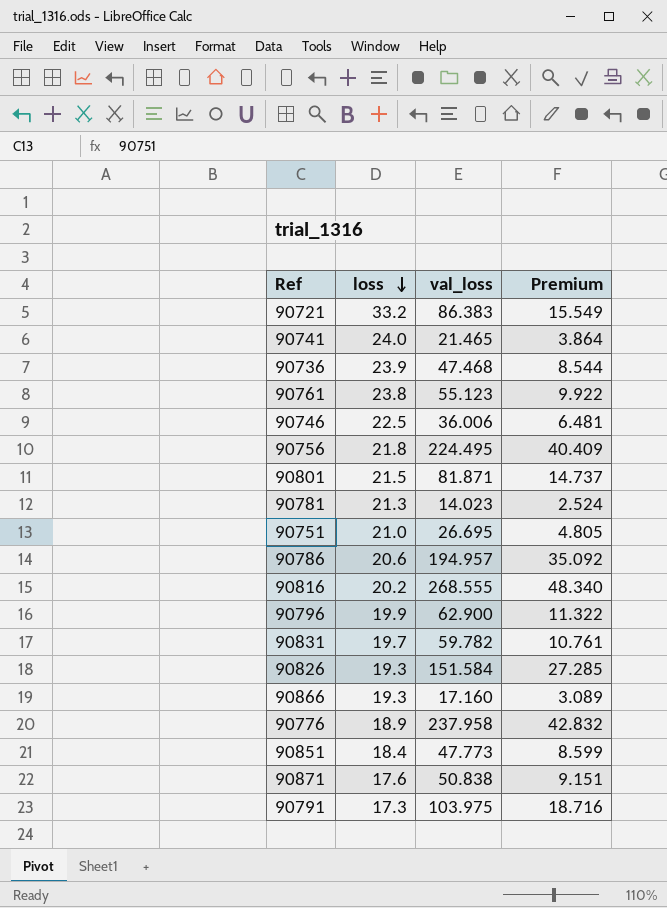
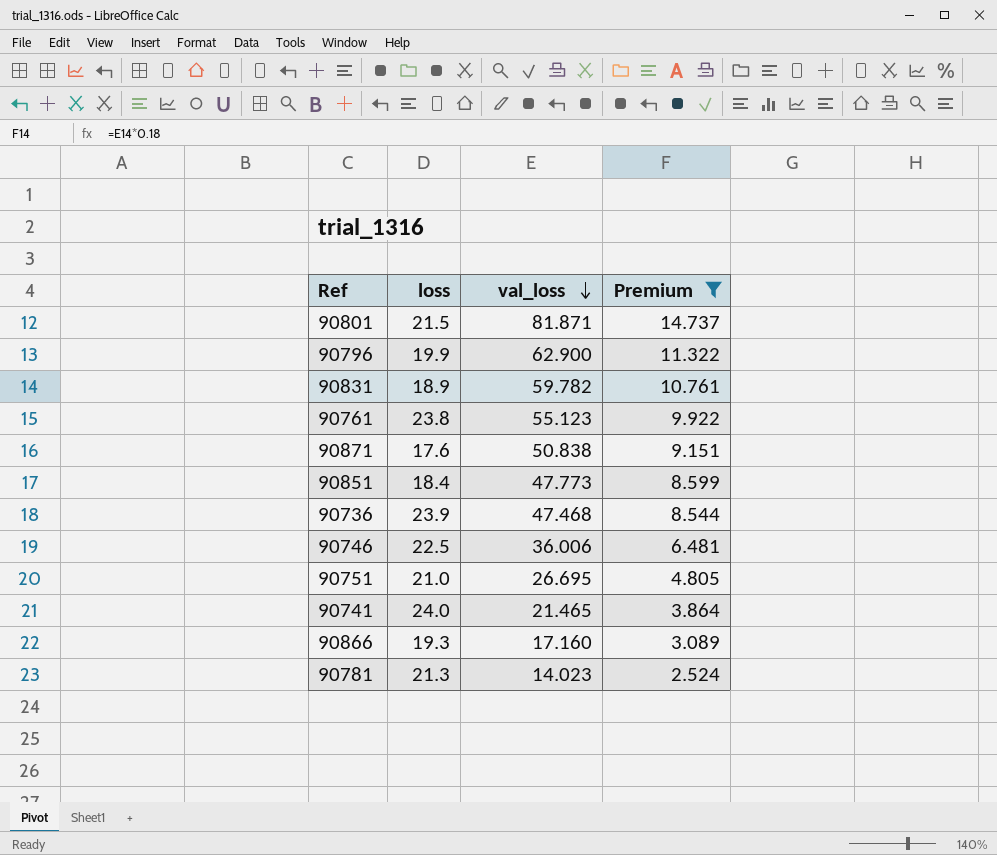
filter: none -> Premium <= 14.737
row order: loss descending -> val_loss descending
90831 | loss: 19.7 -> 18.9

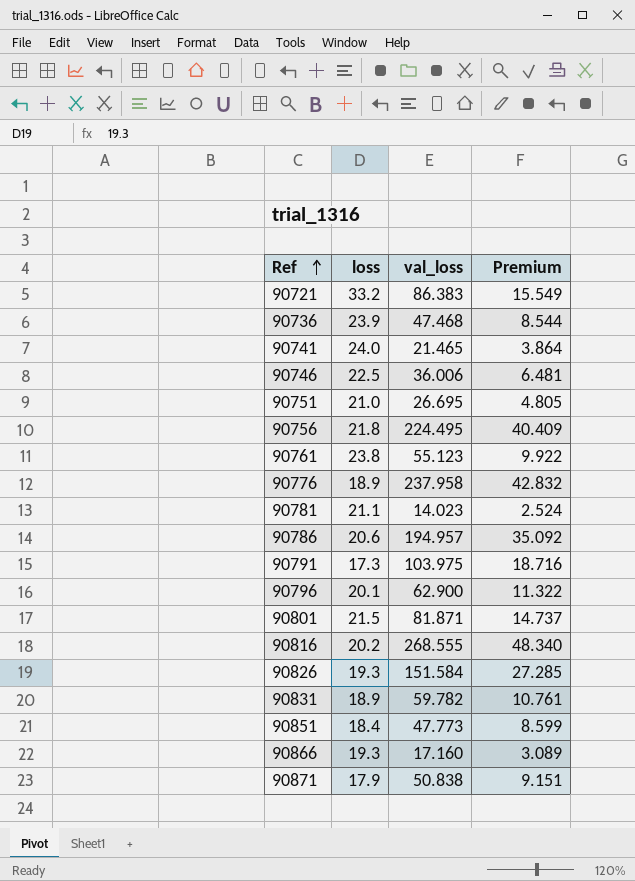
filter: Premium <= 14.737 -> none
row order: val_loss descending -> Ref ascending
90781 | loss: 21.3 -> 21.1
90796 | loss: 19.9 -> 20.1
90871 | loss: 17.6 -> 17.9

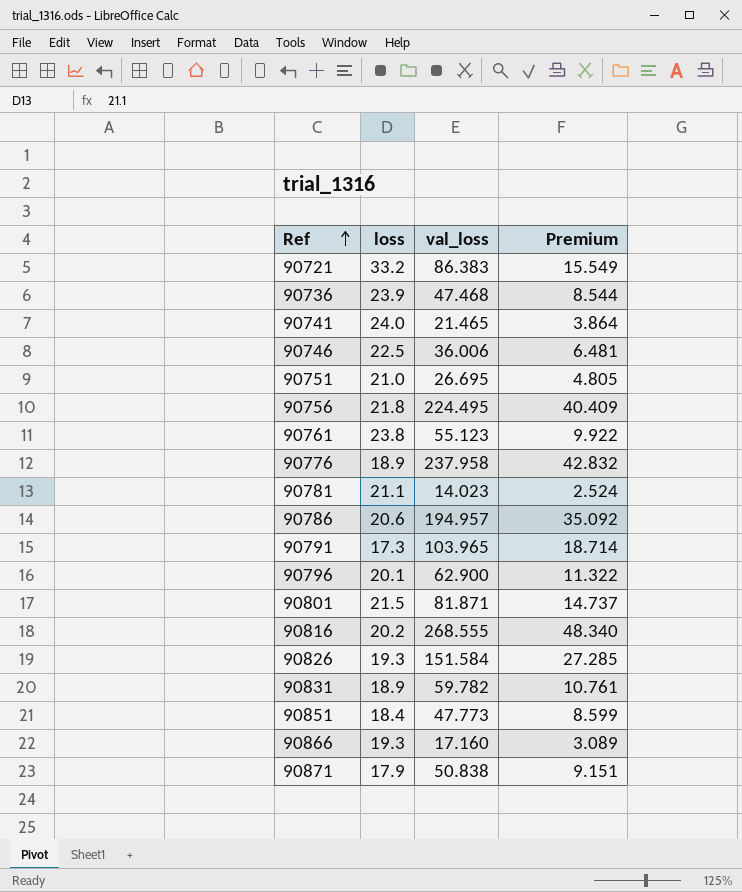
90791 | val_loss: 103.975 -> 103.965
90791 | Premium: 18.716 -> 18.714

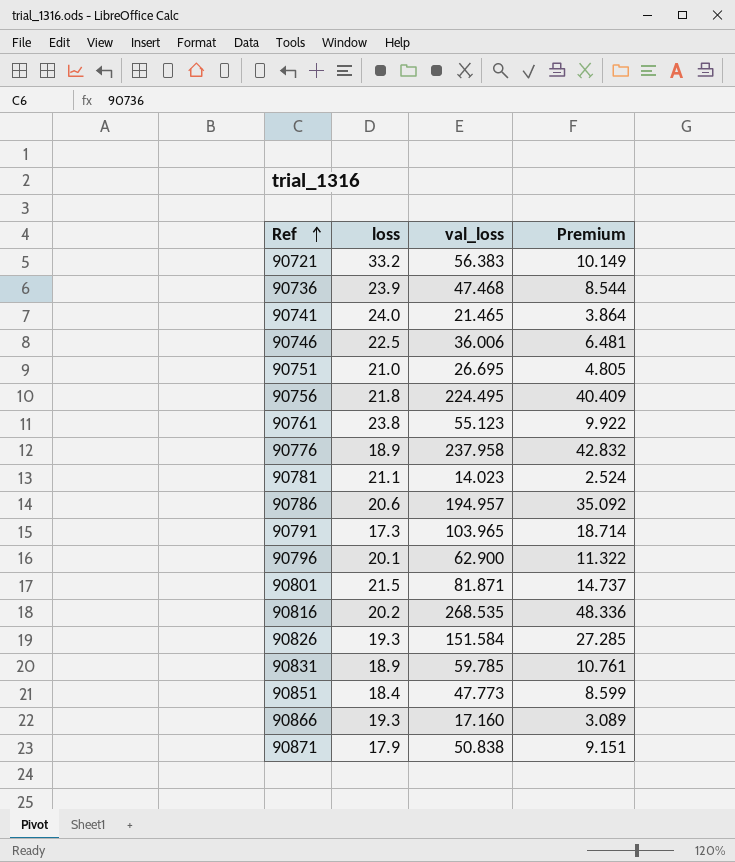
90721 | val_loss: 86.383 -> 56.383
90721 | Premium: 15.549 -> 10.149
90816 | val_loss: 268.555 -> 268.535
90816 | Premium: 48.340 -> 48.336
90831 | val_loss: 59.782 -> 59.785

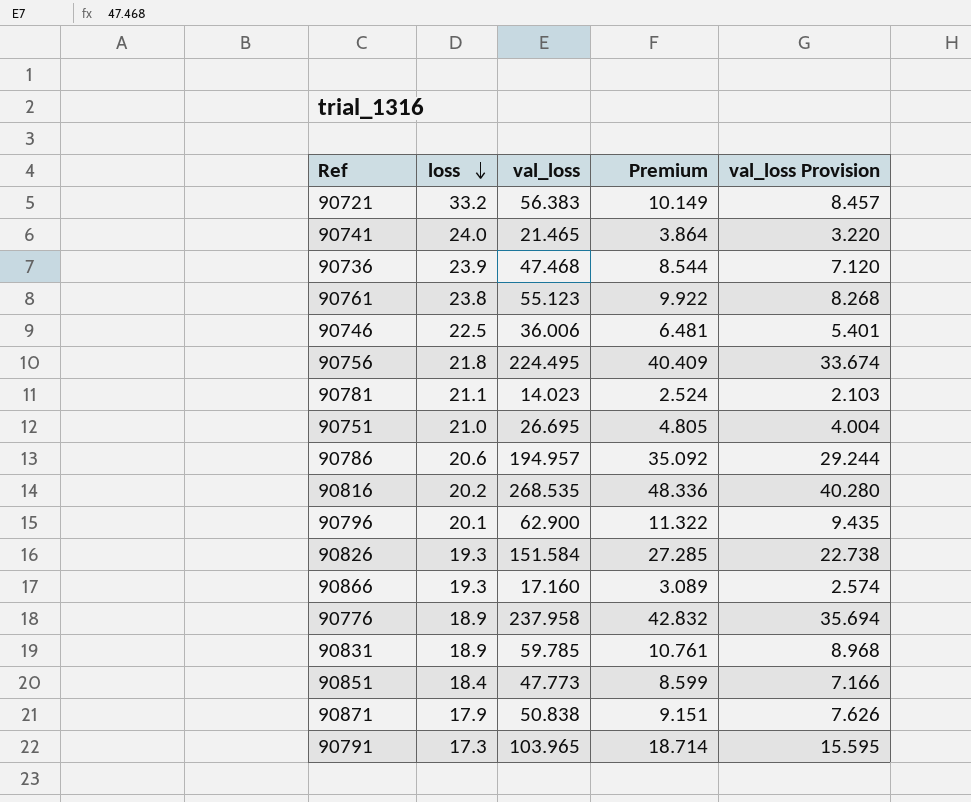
row order: Ref ascending -> loss descending
column val_loss Provision | formula: none -> [val_loss] * 0.15
row 90801: 21.5 | 81.871 | 14.737 -> none

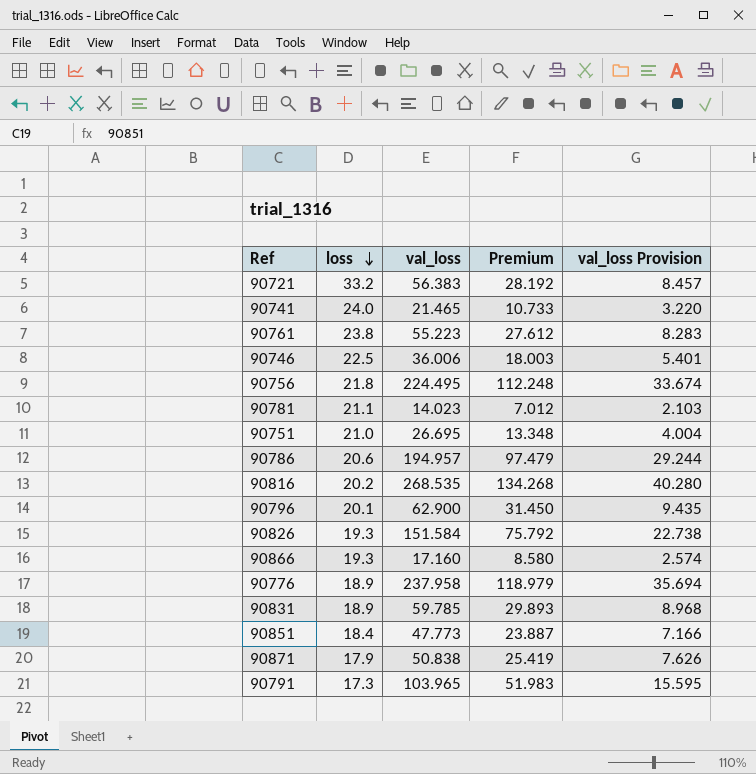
column Premium | formula: [val_loss] * 0.18 -> [val_loss] * 0.5
row 90736: 23.9 | 47.468 | 8.544 | 7.120 -> none
90761 | val_loss: 55.123 -> 55.223
90761 | val_loss Provision: 8.268 -> 8.283

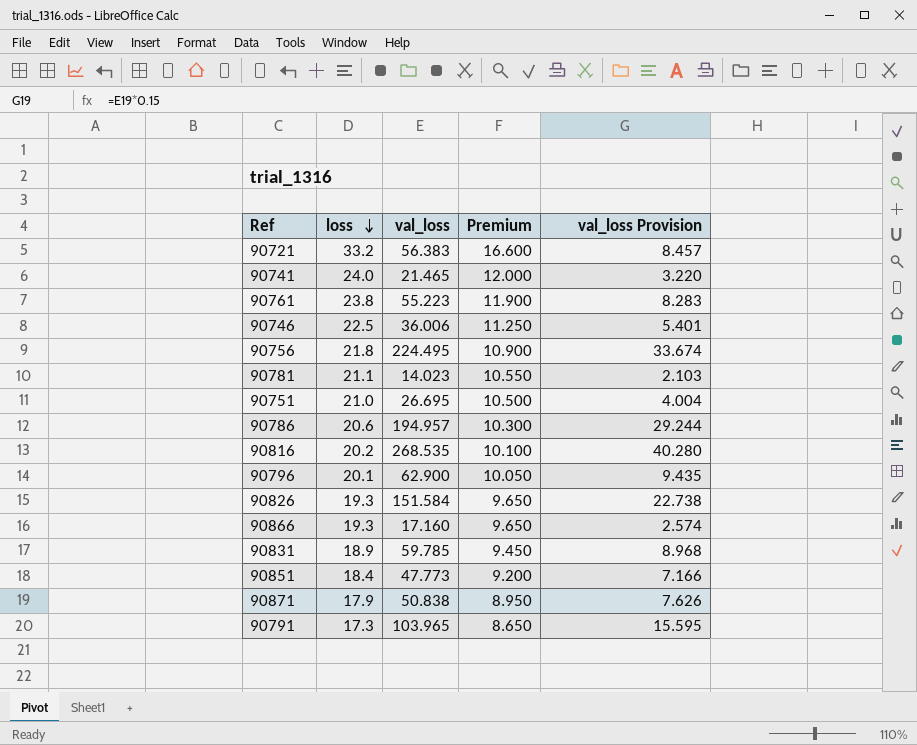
column Premium | formula: [val_loss] * 0.5 -> [loss] * 0.5
row 90776: 18.9 | 237.958 | 118.979 | 35.694 -> none

